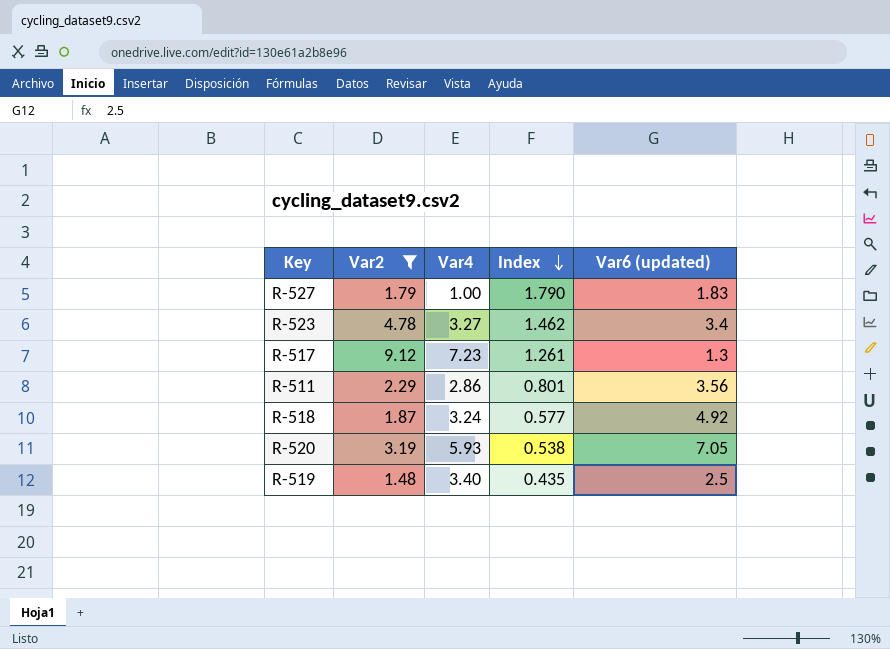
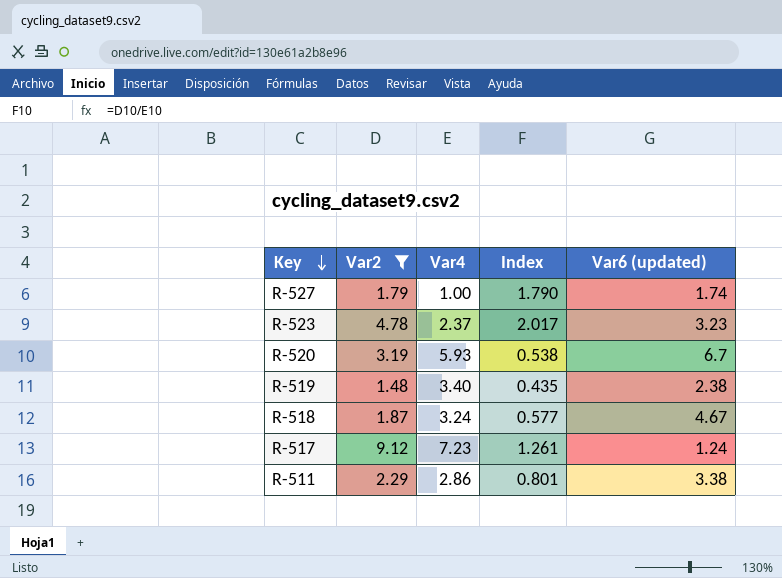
row order: Index descending -> Key descending
R-527 | Var6 (updated): 1.83 -> 1.74
R-523 | Var4: 3.27 -> 2.37
R-523 | Index: 1.462 -> 2.017
R-523 | Var6 (updated): 3.4 -> 3.23
R-520 | Var6 (updated): 7.05 -> 6.7
R-519 | Var6 (updated): 2.5 -> 2.38
R-518 | Var6 (updated): 4.92 -> 4.67
R-517 | Var6 (updated): 1.3 -> 1.24
R-511 | Var6 (updated): 3.56 -> 3.38

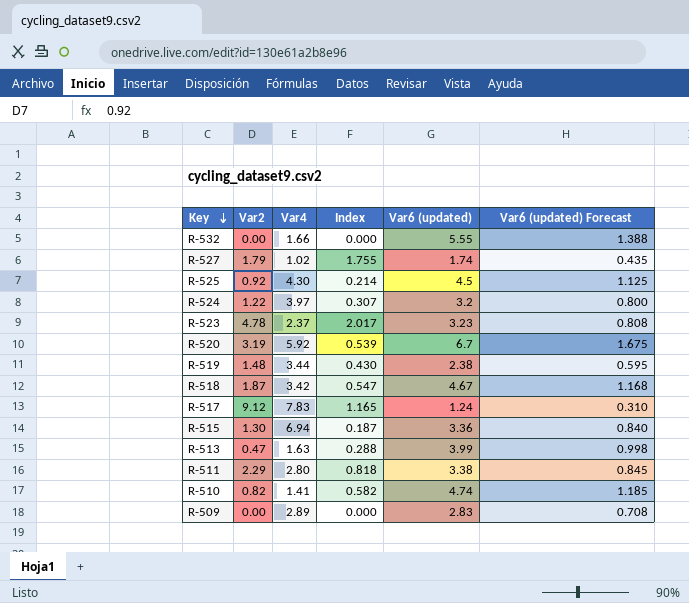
filter: Var2 >= 1.48 -> none
column Var6 (updated) Forecast | formula: none -> [Var6 (updated)] * 0.25
R-527 | Var4: 1.00 -> 1.02
R-527 | Index: 1.790 -> 1.755
R-520 | Var4: 5.93 -> 5.92
R-520 | Index: 0.538 -> 0.539
R-519 | Var4: 3.40 -> 3.44
R-519 | Index: 0.435 -> 0.430
R-518 | Var4: 3.24 -> 3.42
R-518 | Index: 0.577 -> 0.547
R-517 | Var4: 7.23 -> 7.83
R-517 | Index: 1.261 -> 1.165
R-511 | Var4: 2.86 -> 2.80
R-511 | Index: 0.801 -> 0.818

